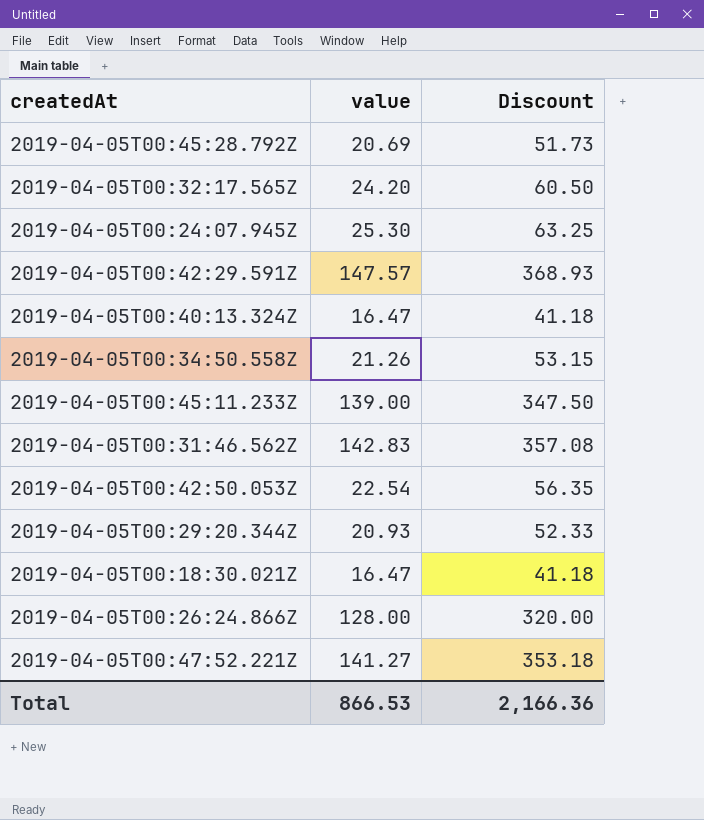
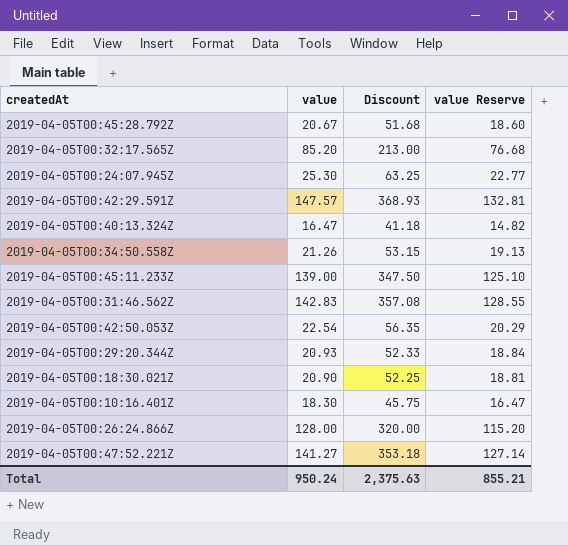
column value Reserve | formula: none -> [value] * 0.9
2019-04-05T00:45:28.792Z | value: 20.69 -> 20.67
2019-04-05T00:45:28.792Z | Discount: 51.73 -> 51.68
2019-04-05T00:32:17.565Z | value: 24.20 -> 85.20
2019-04-05T00:32:17.565Z | Discount: 60.50 -> 213.00
2019-04-05T00:18:30.021Z | value: 16.47 -> 20.90
2019-04-05T00:18:30.021Z | Discount: 41.18 -> 52.25
row 2019-04-05T00:10:16.401Z: none -> 18.30 | 45.75 | 16.47
Total | value: 866.53 -> 950.24
Total | Discount: 2,166.36 -> 2,375.63

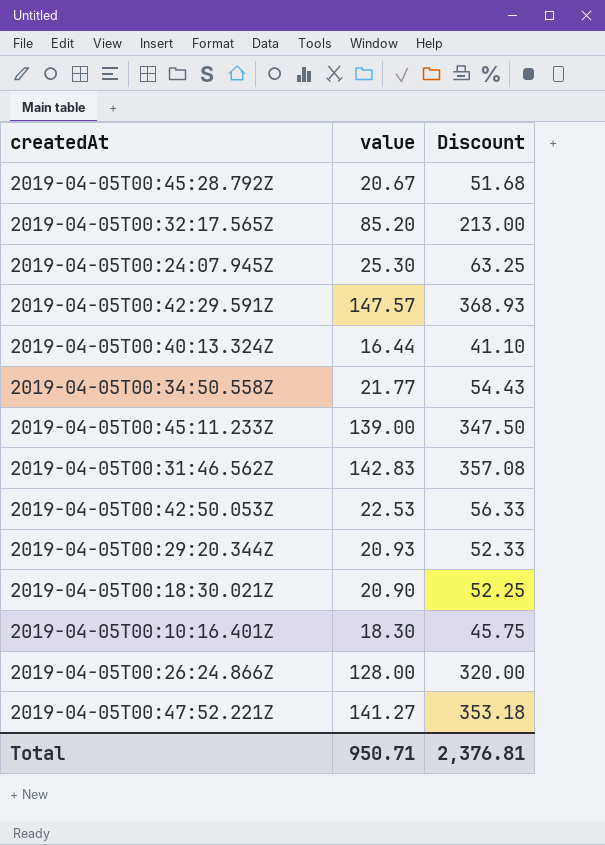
column value Reserve | formula: [value] * 0.9 -> none
2019-04-05T00:40:13.324Z | value: 16.47 -> 16.44
2019-04-05T00:40:13.324Z | Discount: 41.18 -> 41.10
2019-04-05T00:34:50.558Z | value: 21.26 -> 21.77
2019-04-05T00:34:50.558Z | Discount: 53.15 -> 54.43
2019-04-05T00:42:50.053Z | value: 22.54 -> 22.53
2019-04-05T00:42:50.053Z | Discount: 56.35 -> 56.33
Total | value: 950.24 -> 950.71
Total | Discount: 2,375.63 -> 2,376.81

